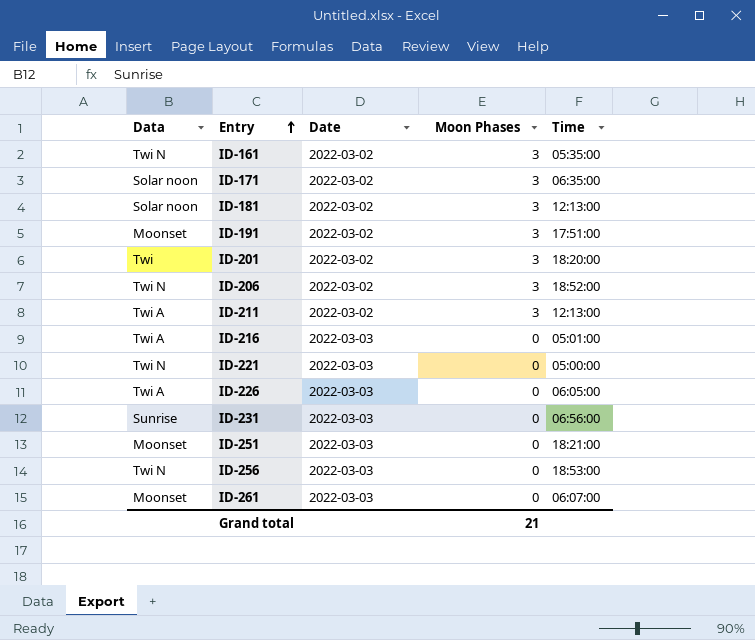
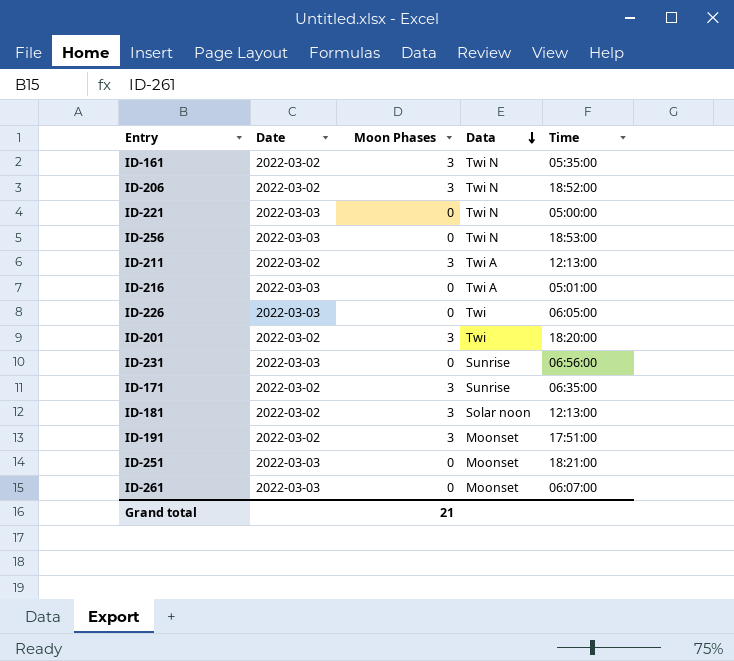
row order: Entry ascending -> Data descending
column Data | position: 1 -> 4
ID-226 | Data: Twi A -> Twi
ID-171 | Data: Solar noon -> Sunrise

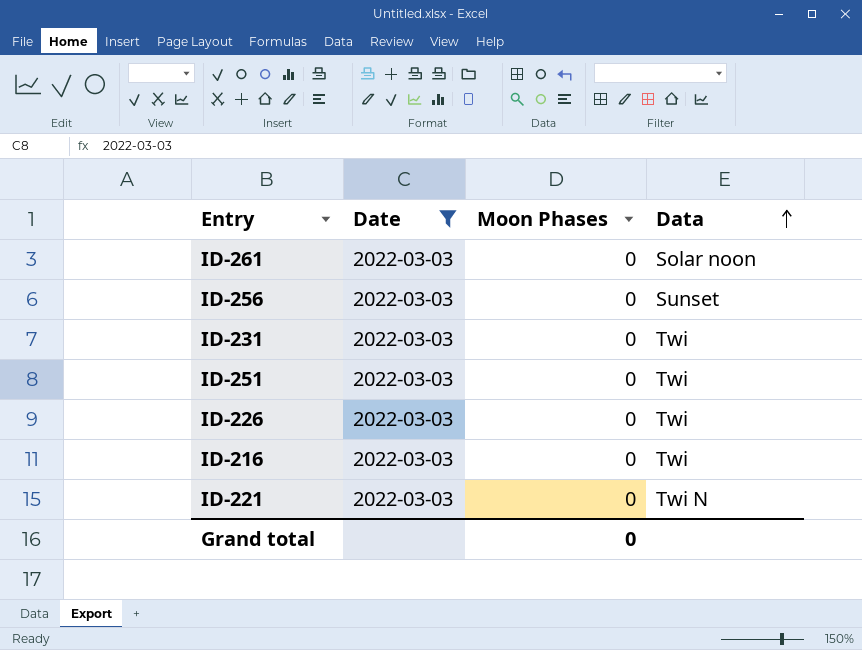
filter: none -> Date = 2022-03-03
row order: Data descending -> Data ascending
column Time | position: 5 -> none
ID-261 | Data: Moonset -> Solar noon
ID-256 | Data: Twi N -> Sunset
ID-231 | Data: Sunrise -> Twi
ID-251 | Data: Moonset -> Twi
ID-216 | Data: Twi A -> Twi
Grand total | Moon Phases: 21 -> 0

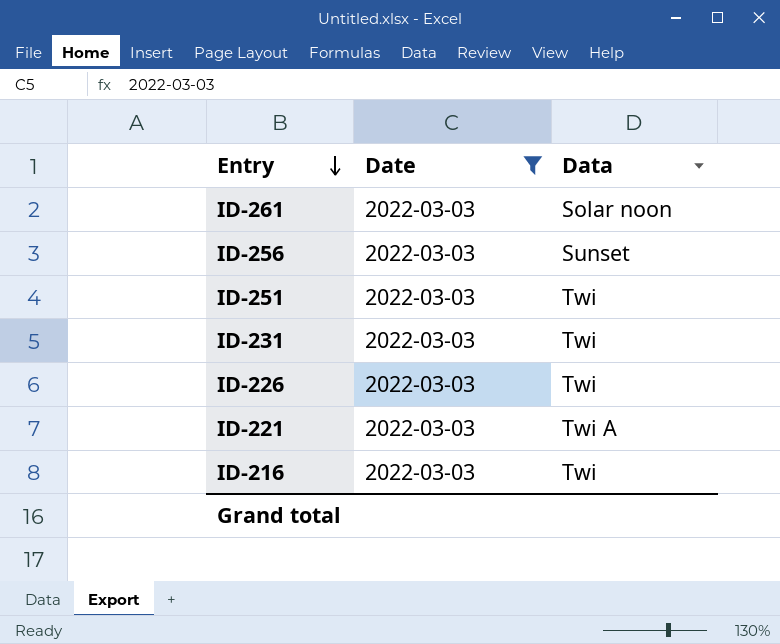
row order: Data ascending -> Entry descending
column Moon Phases | position: 3 -> none
ID-221 | Data: Twi N -> Twi A

